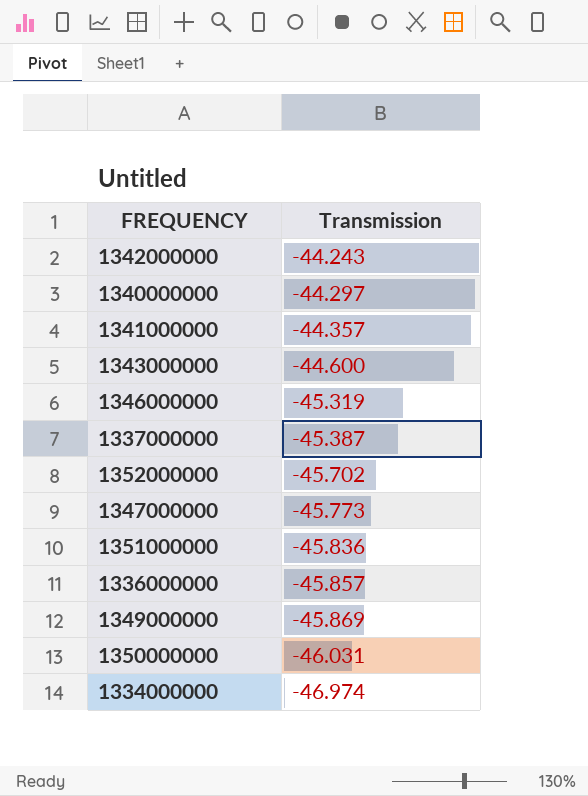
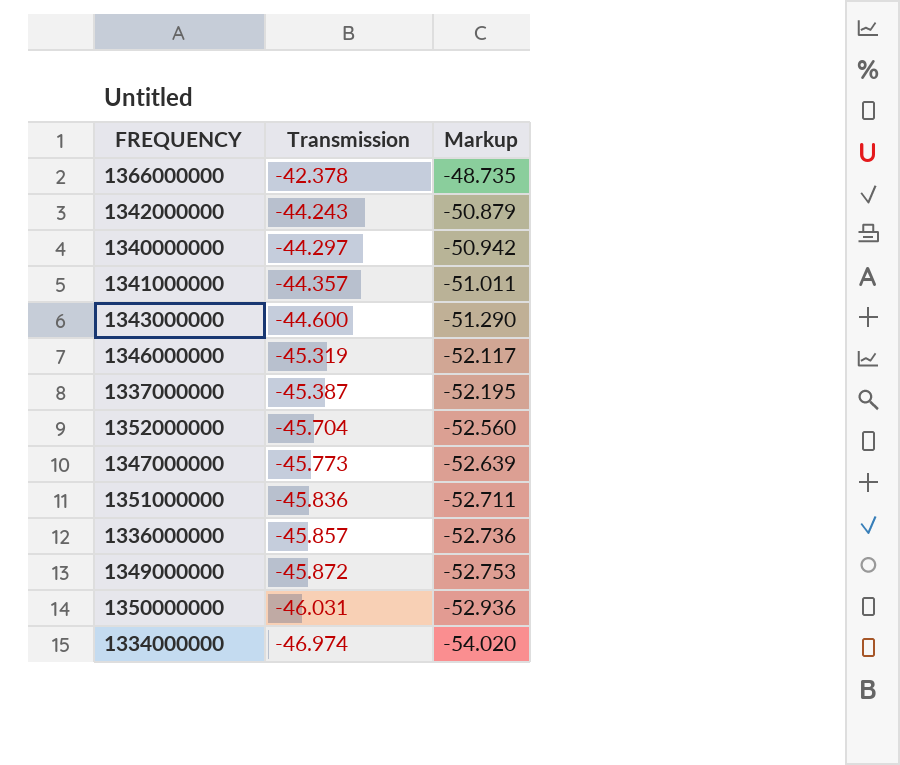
column Markup | formula: none -> [Transmission] * 1.15
row 1366000000: none -> -42.378 | -48.735
1352000000 | Transmission: -45.702 -> -45.704
1349000000 | Transmission: -45.869 -> -45.872

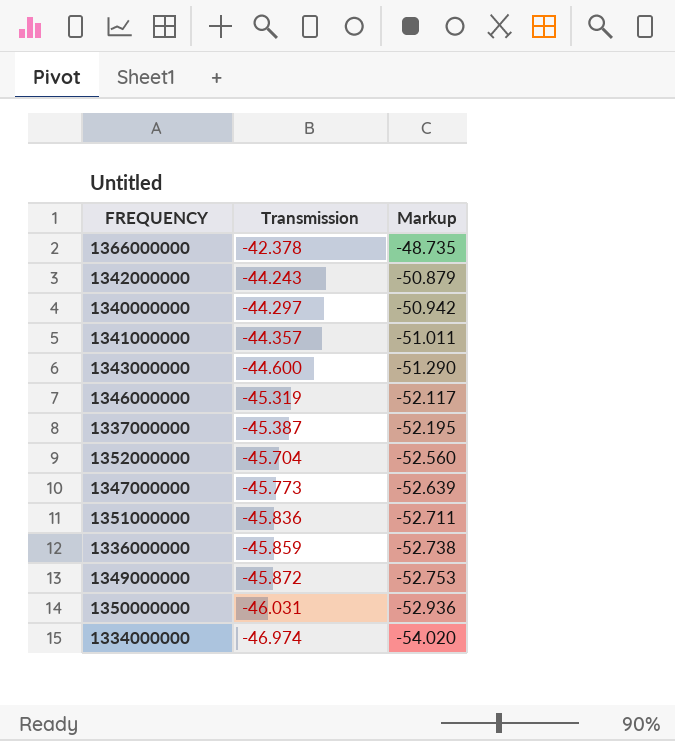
1336000000 | Transmission: -45.857 -> -45.859
1336000000 | Markup: -52.736 -> -52.738

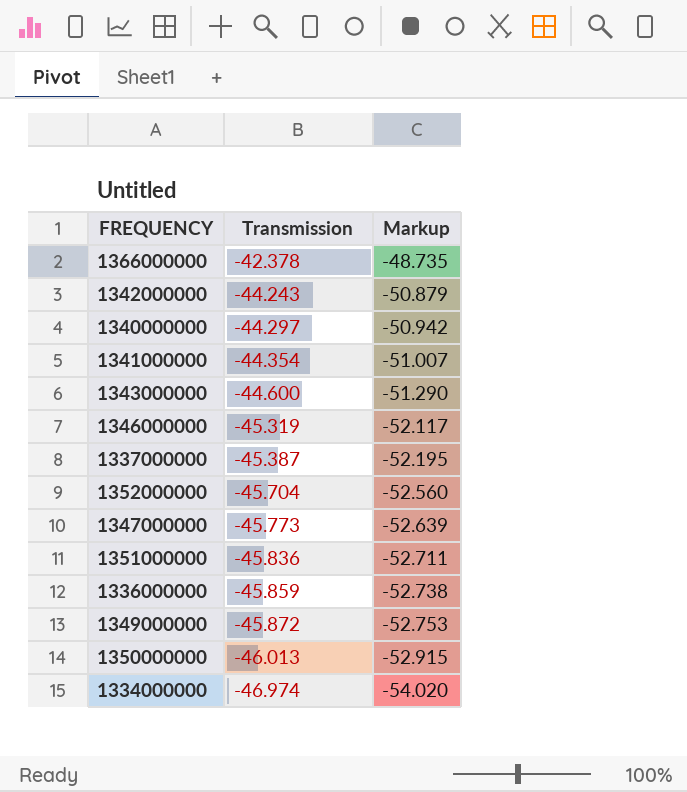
1341000000 | Transmission: -44.357 -> -44.354
1341000000 | Markup: -51.011 -> -51.007
1350000000 | Transmission: -46.031 -> -46.013
1350000000 | Markup: -52.936 -> -52.915

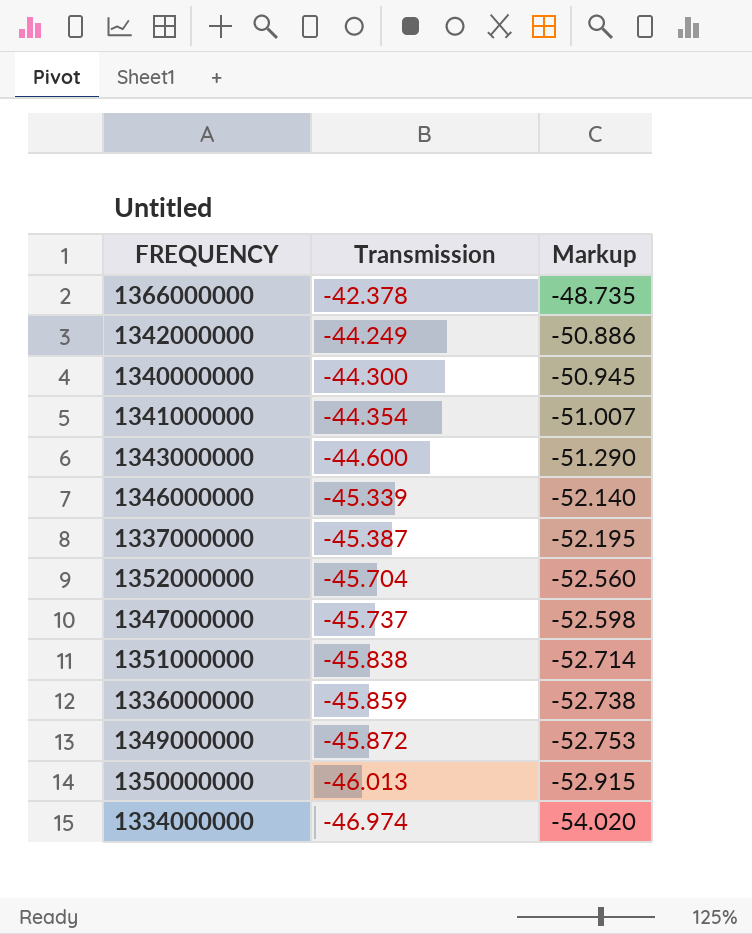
1342000000 | Transmission: -44.243 -> -44.249
1342000000 | Markup: -50.879 -> -50.886
1340000000 | Transmission: -44.297 -> -44.300
1340000000 | Markup: -50.942 -> -50.945
1346000000 | Transmission: -45.319 -> -45.339
1346000000 | Markup: -52.117 -> -52.140
1347000000 | Transmission: -45.773 -> -45.737
1347000000 | Markup: -52.639 -> -52.598
1351000000 | Transmission: -45.836 -> -45.838
1351000000 | Markup: -52.711 -> -52.714

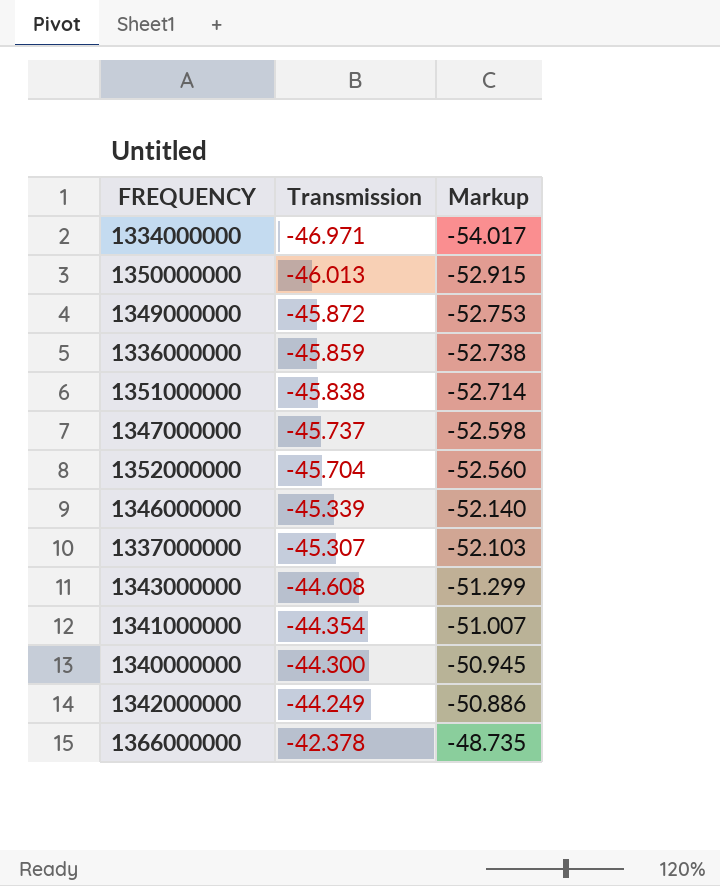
row order: Transmission descending -> Transmission ascending
1334000000 | Transmission: -46.974 -> -46.971
1334000000 | Markup: -54.020 -> -54.017
1337000000 | Transmission: -45.387 -> -45.307
1337000000 | Markup: -52.195 -> -52.103
1343000000 | Transmission: -44.600 -> -44.608
1343000000 | Markup: -51.290 -> -51.299

